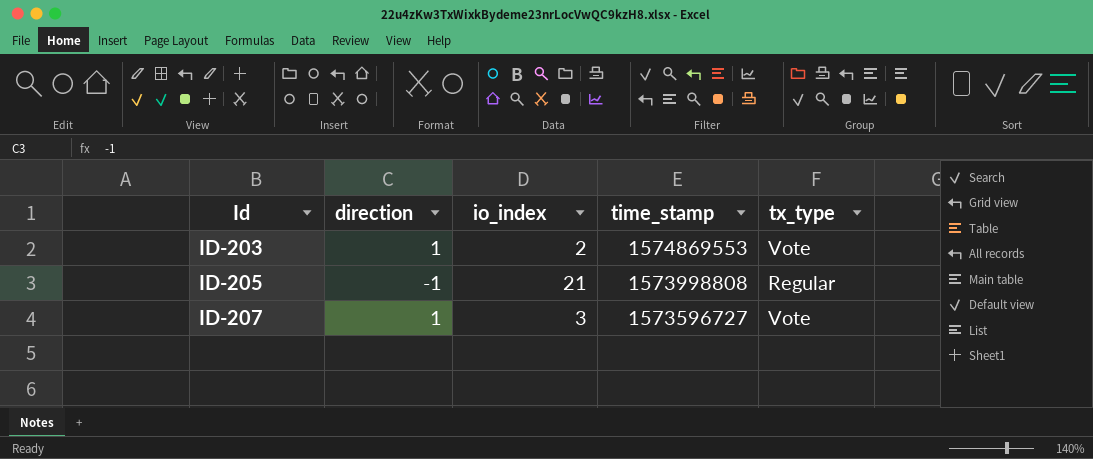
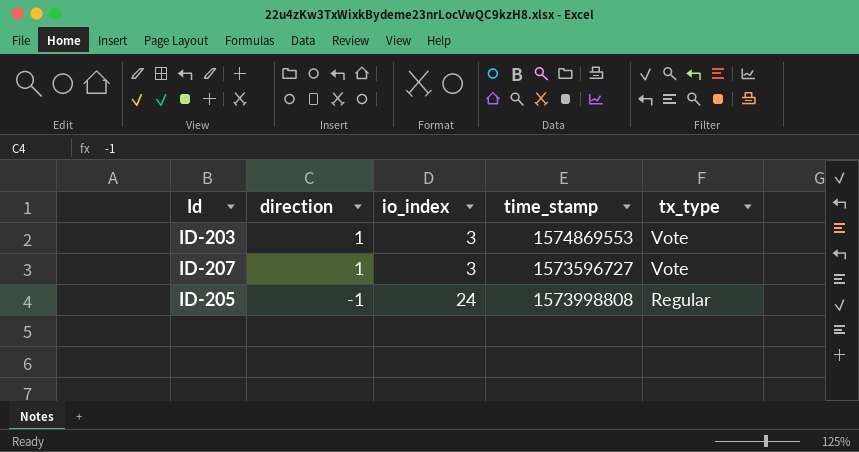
row order: Id ascending -> direction descending
ID-203 | io_index: 2 -> 3
ID-205 | io_index: 21 -> 24

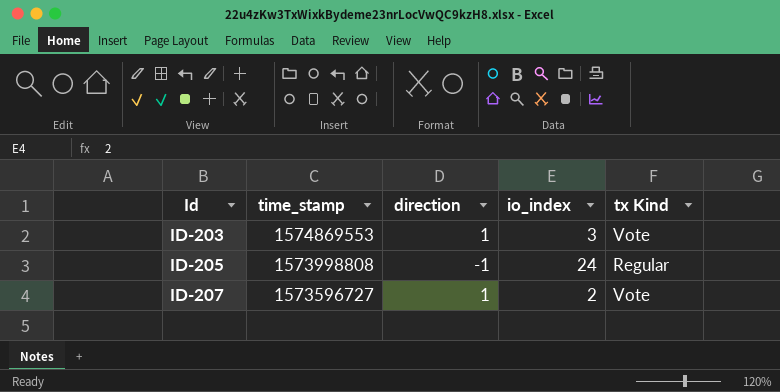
row order: direction descending -> Id ascending
column time_stamp | position: 4 -> 2
column name: tx_type -> tx Kind
ID-207 | io_index: 3 -> 2

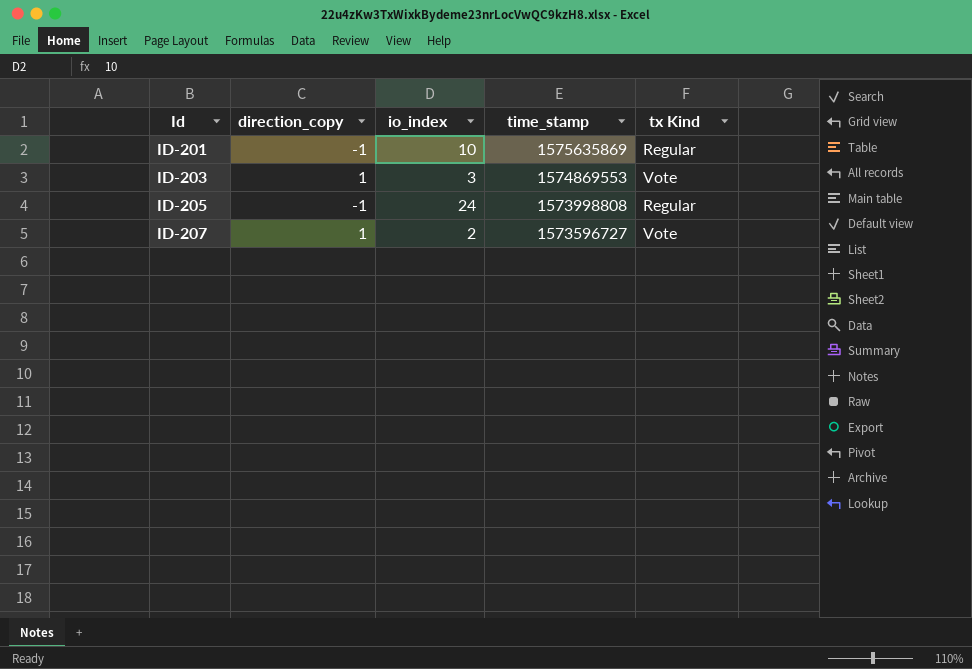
column name: direction -> direction_copy
column time_stamp | position: 2 -> 4
row ID-201: none -> -1 | 10 | 1575635869 | Regular

